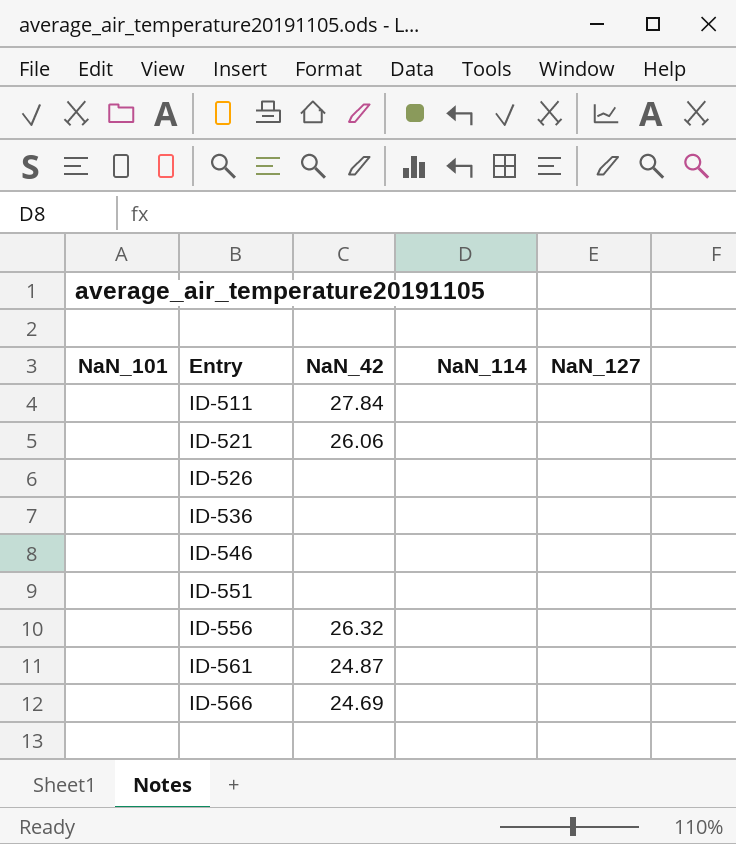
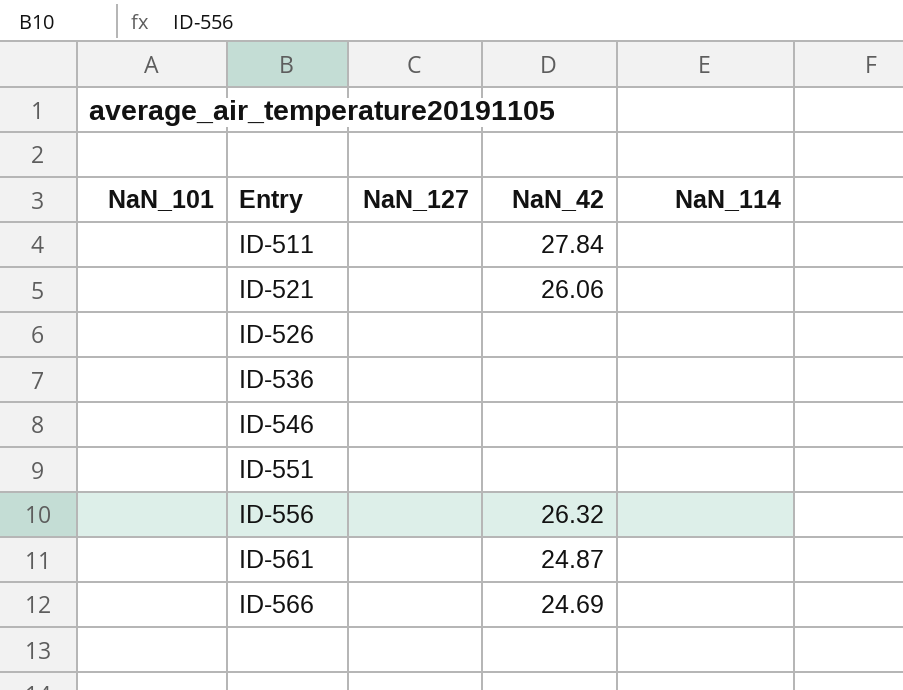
column NaN_127 | position: 5 -> 3

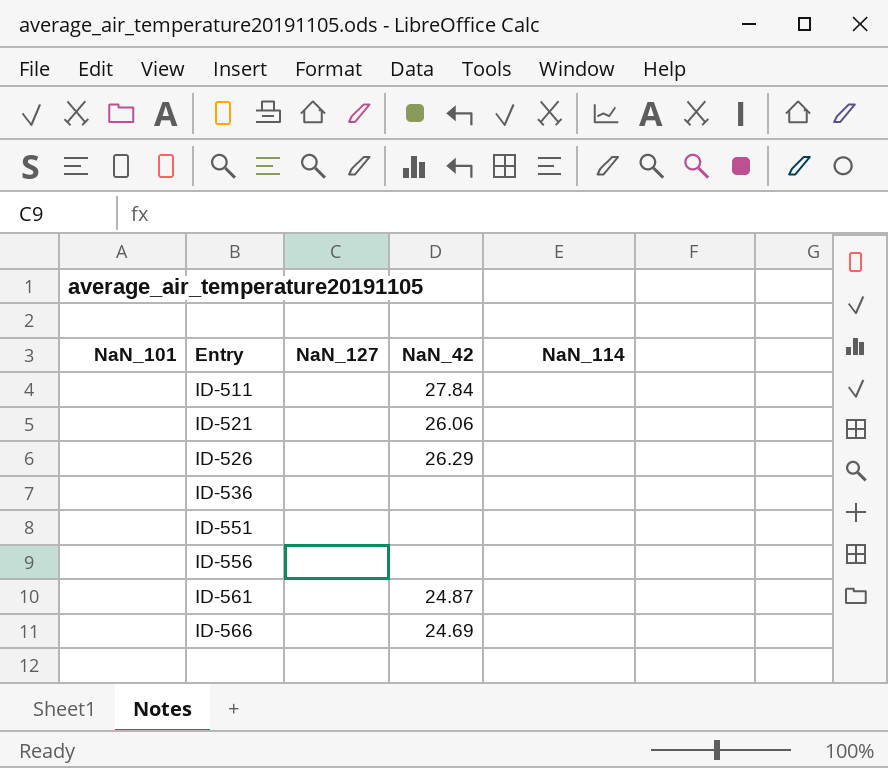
row ID-546: none | none | none | none -> none
ID-526 | NaN_42: none -> 26.29
ID-556 | NaN_42: 26.32 -> none

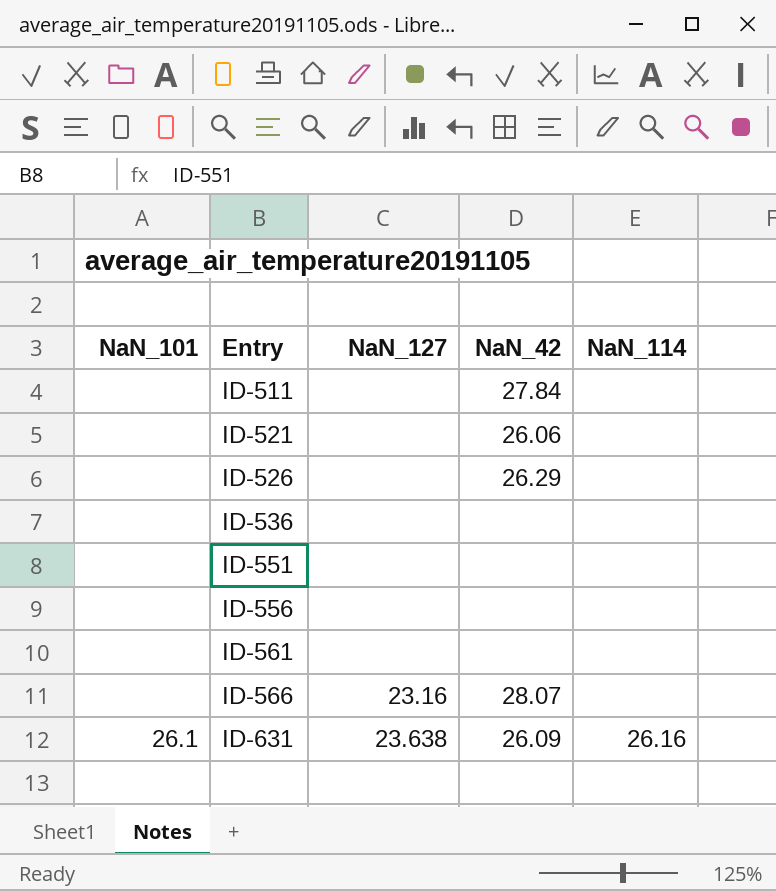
ID-561 | NaN_42: 24.87 -> none
ID-566 | NaN_127: none -> 23.16
ID-566 | NaN_42: 24.69 -> 28.07
row ID-631: none -> 26.1 | 23.638 | 26.09 | 26.16

